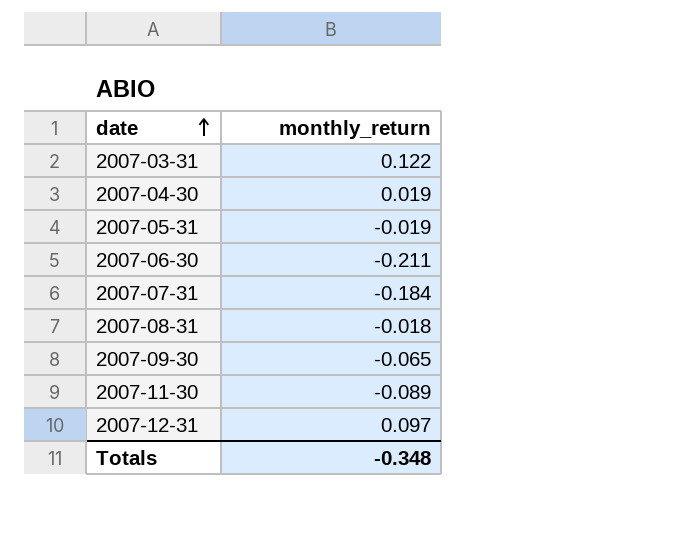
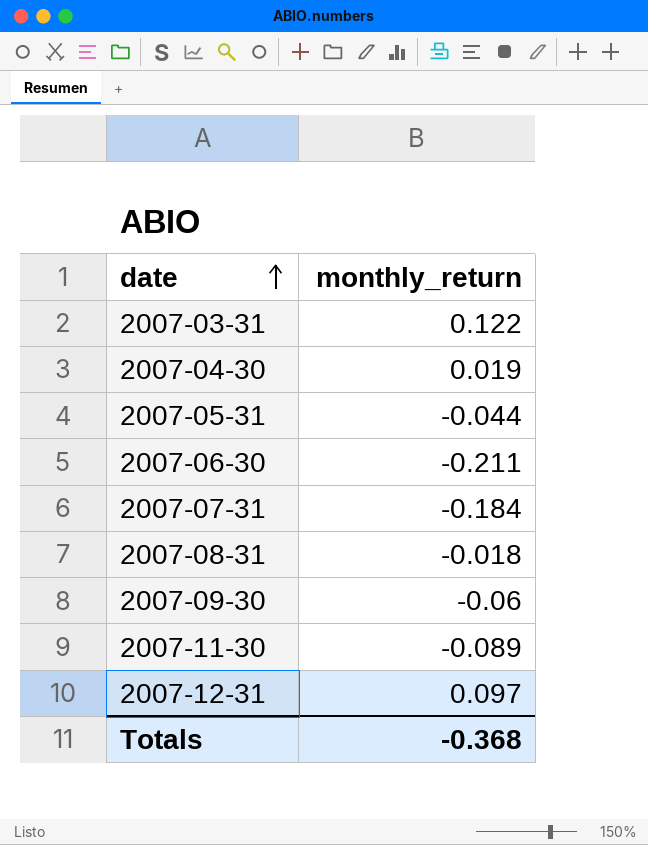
2007-05-31 | monthly_return: -0.019 -> -0.044
2007-09-30 | monthly_return: -0.065 -> -0.06
Totals | monthly_return: -0.348 -> -0.368

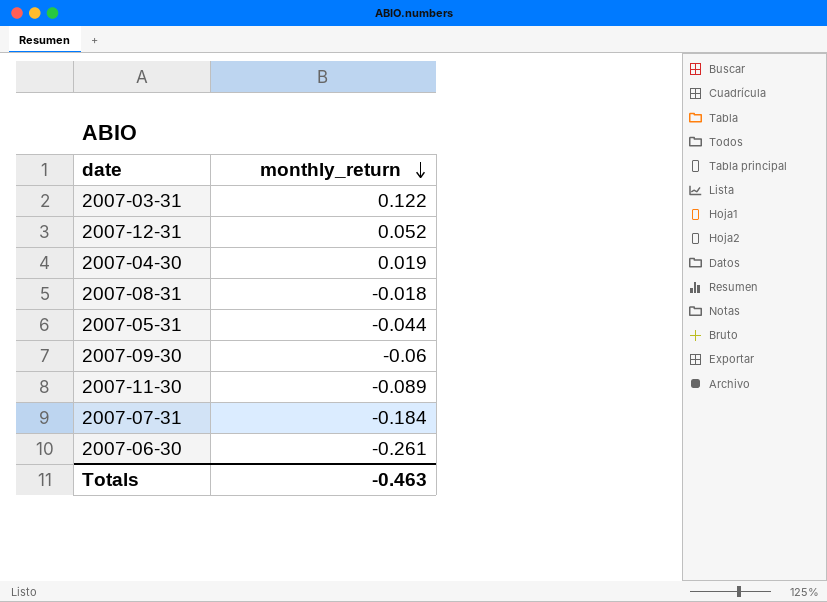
row order: date ascending -> monthly_return descending
2007-12-31 | monthly_return: 0.097 -> 0.052
2007-06-30 | monthly_return: -0.211 -> -0.261
Totals | monthly_return: -0.368 -> -0.463

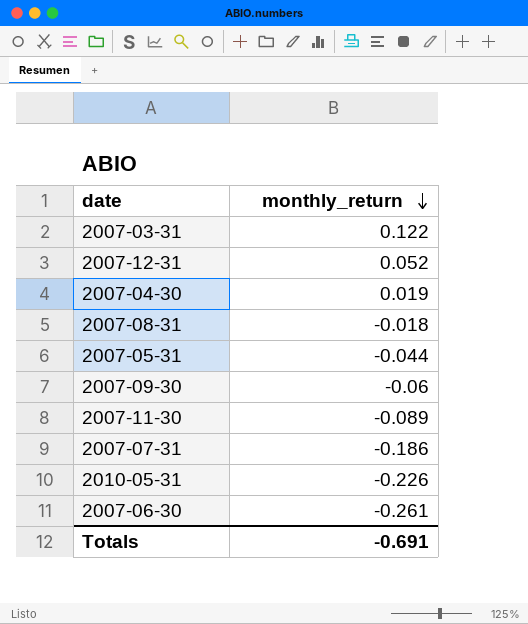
2007-07-31 | monthly_return: -0.184 -> -0.186
row 2010-05-31: none -> -0.226
Totals | monthly_return: -0.463 -> -0.691

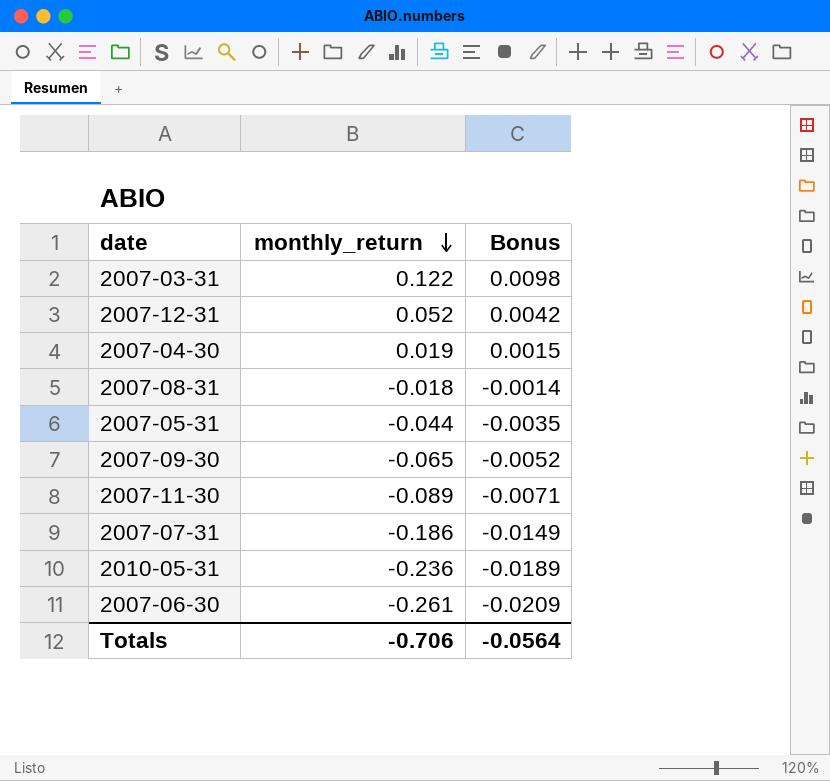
column Bonus | formula: none -> [monthly_return] * 0.08
2007-09-30 | monthly_return: -0.06 -> -0.065
2010-05-31 | monthly_return: -0.226 -> -0.236
Totals | monthly_return: -0.691 -> -0.706

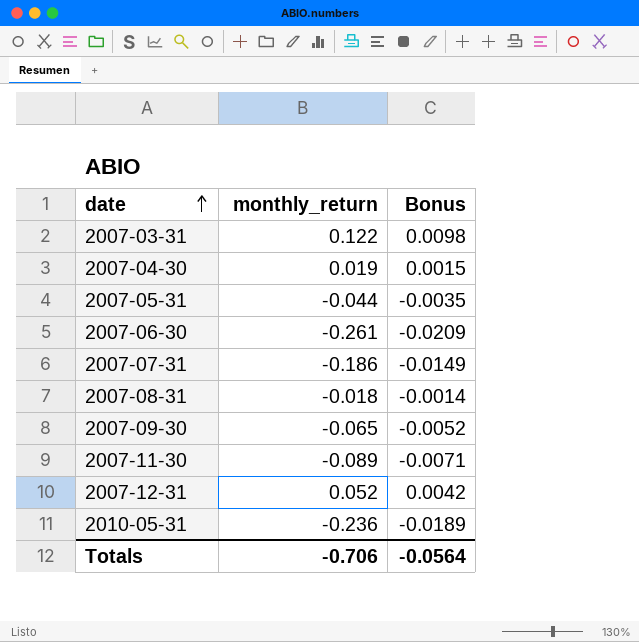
row order: monthly_return descending -> date ascending

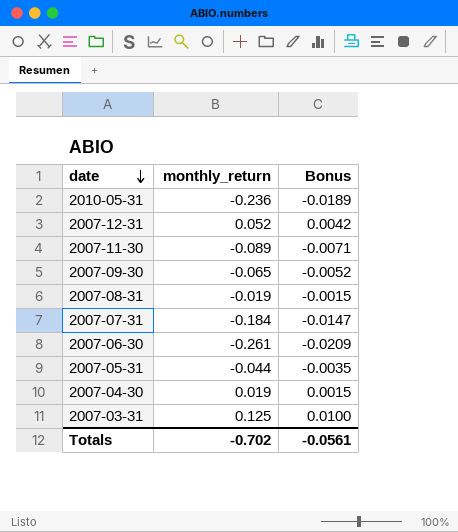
row order: date ascending -> date descending
2007-08-31 | monthly_return: -0.018 -> -0.019
2007-08-31 | Bonus: -0.0014 -> -0.0015
2007-07-31 | monthly_return: -0.186 -> -0.184
2007-07-31 | Bonus: -0.0149 -> -0.0147
2007-03-31 | monthly_return: 0.122 -> 0.125
2007-03-31 | Bonus: 0.0098 -> 0.0100
Totals | monthly_return: -0.706 -> -0.702
Totals | Bonus: -0.0564 -> -0.0561

